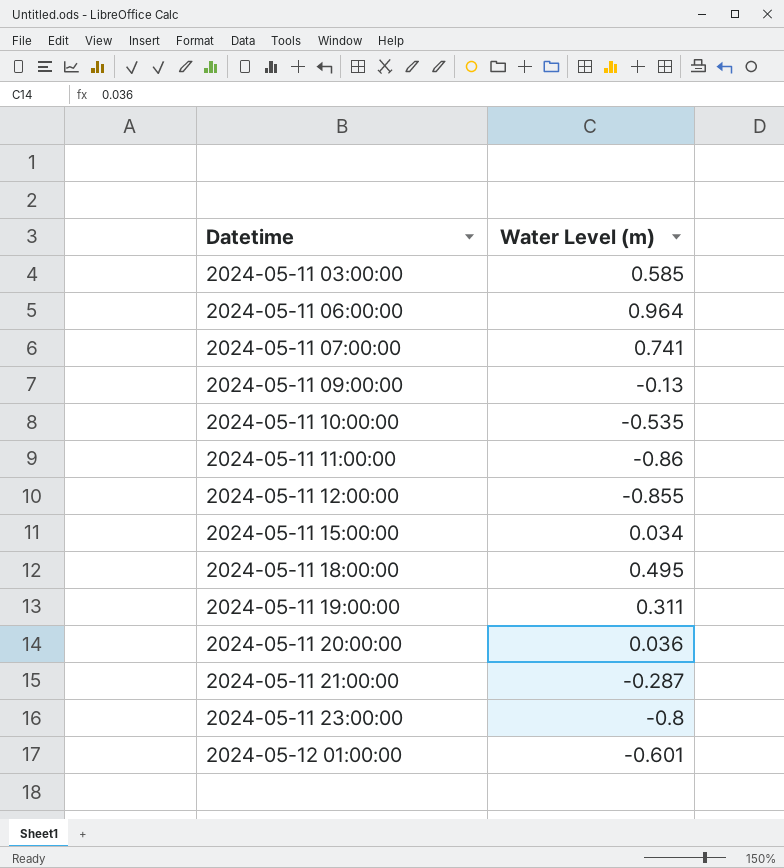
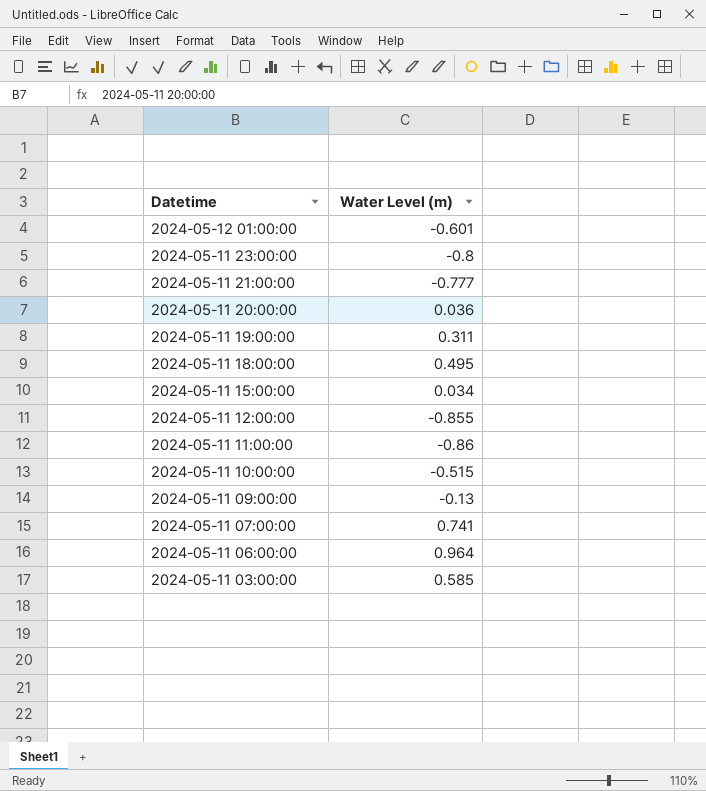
row order: Datetime ascending -> Datetime descending
2024-05-11 21:00:00 | Water Level (m): -0.287 -> -0.777
2024-05-11 10:00:00 | Water Level (m): -0.535 -> -0.515

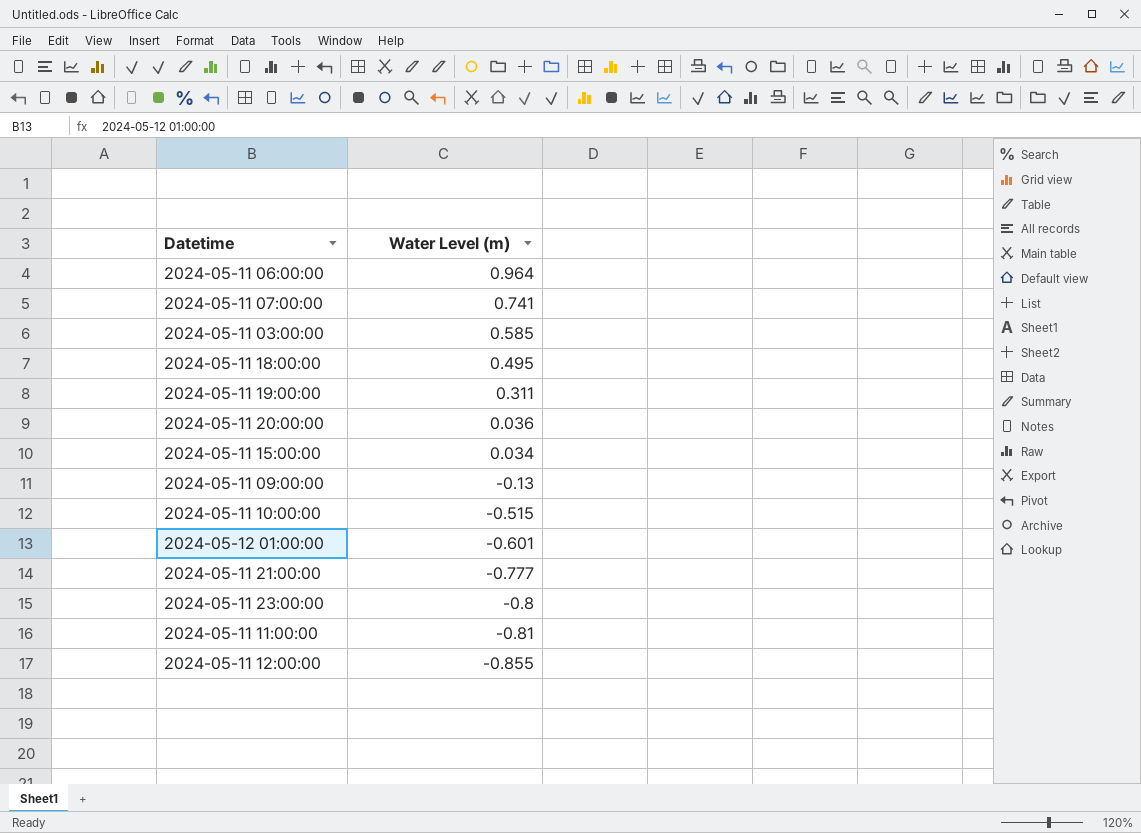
row order: Datetime descending -> Water Level (m) descending
2024-05-11 11:00:00 | Water Level (m): -0.86 -> -0.81

